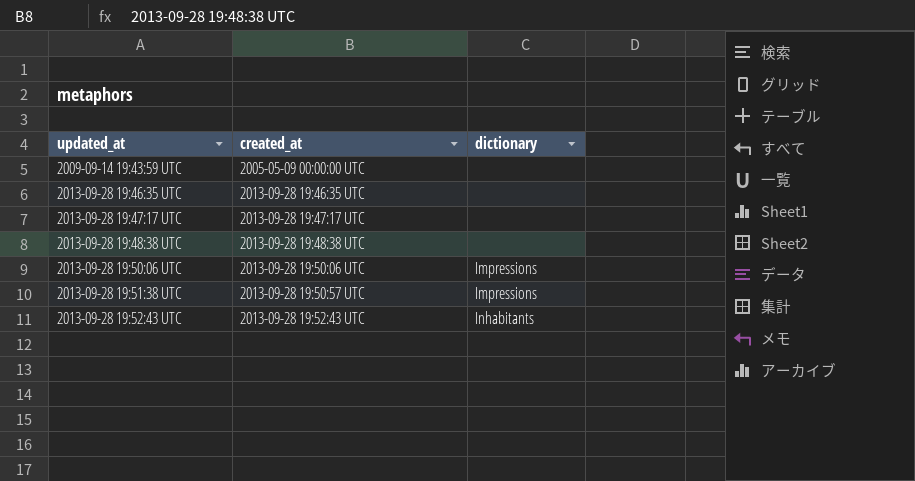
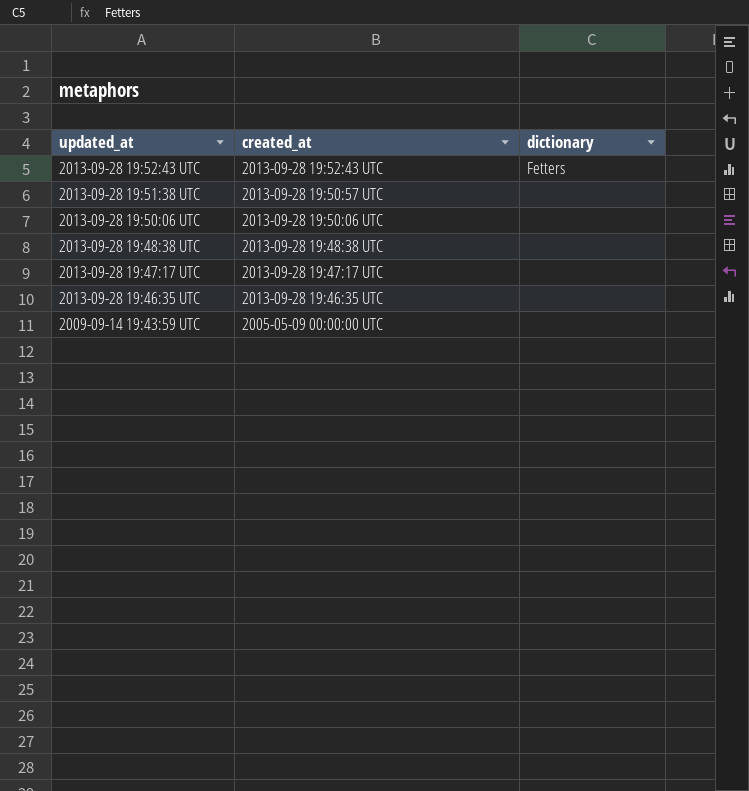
row order: updated_at ascending -> updated_at descending
2013-09-28 19:52:43 UTC | dictionary: Inhabitants -> Fetters
2013-09-28 19:51:38 UTC | dictionary: Impressions -> none
2013-09-28 19:50:06 UTC | dictionary: Impressions -> none

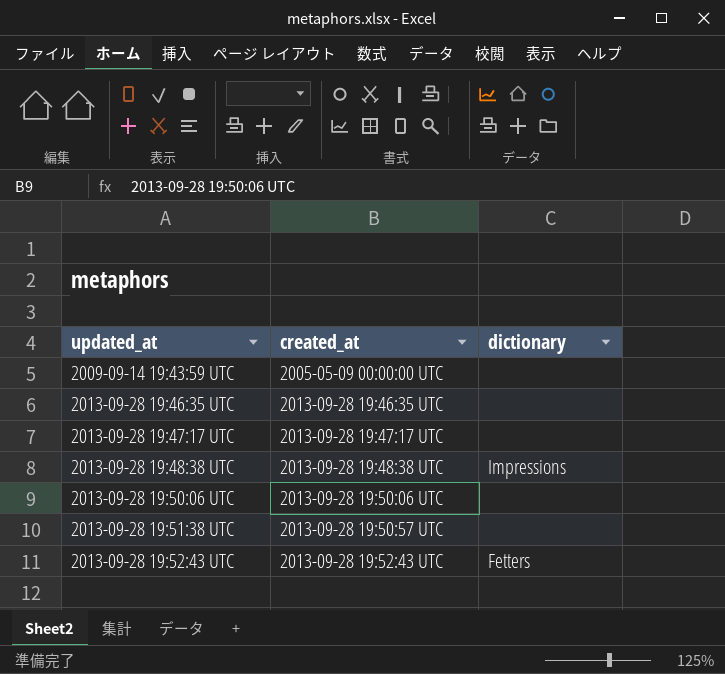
row order: updated_at descending -> updated_at ascending
2013-09-28 19:48:38 UTC | dictionary: none -> Impressions

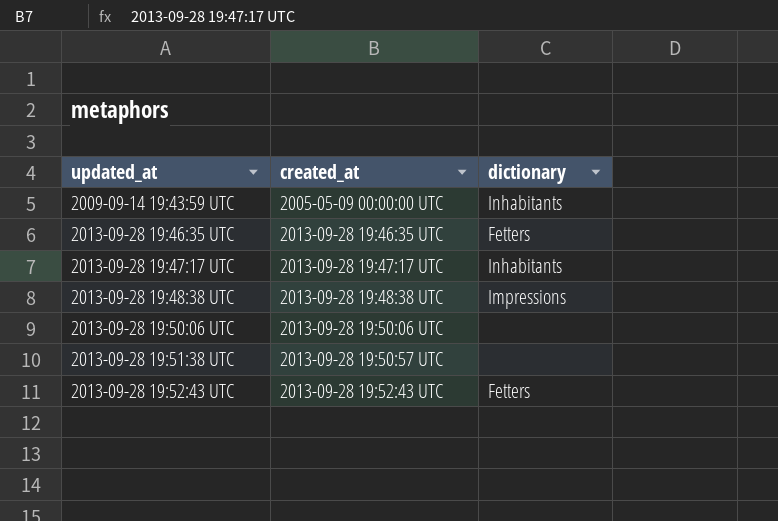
2009-09-14 19:43:59 UTC | dictionary: none -> Inhabitants
2013-09-28 19:46:35 UTC | dictionary: none -> Fetters
2013-09-28 19:47:17 UTC | dictionary: none -> Inhabitants

